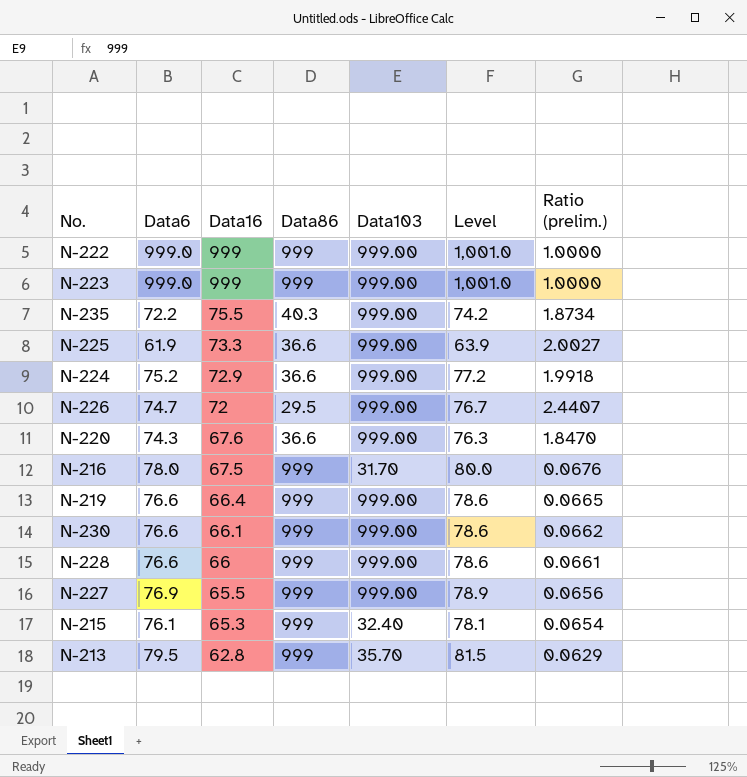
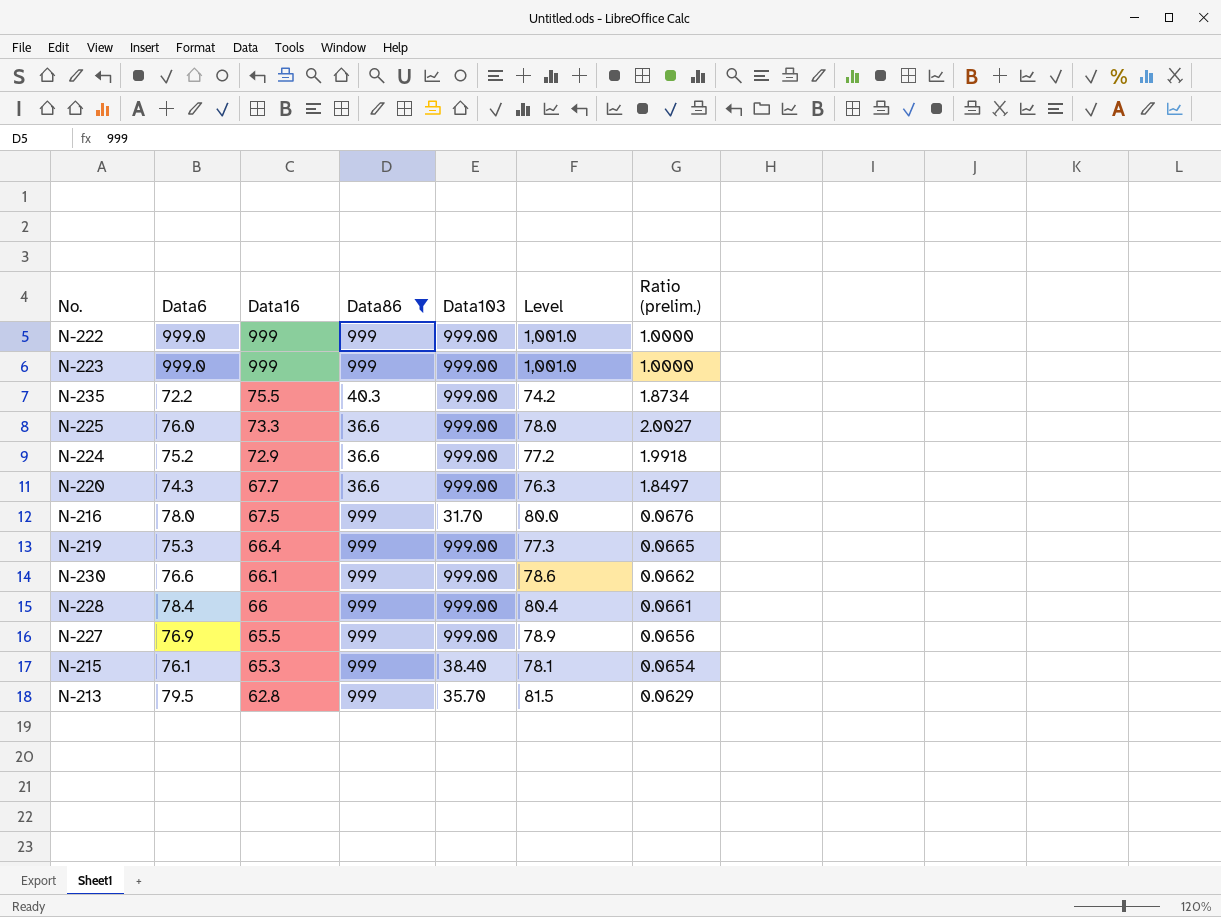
filter: none -> Data86 != 29.5
N-225 | Data6: 61.9 -> 76.0
N-225 | Level: 63.9 -> 78.0
N-220 | Data16: 67.6 -> 67.7
N-220 | Ratio (prelim.): 1.8470 -> 1.8497
N-219 | Data6: 76.6 -> 75.3
N-219 | Level: 78.6 -> 77.3
N-228 | Data6: 76.6 -> 78.4
N-228 | Level: 78.6 -> 80.4
N-215 | Data103: 32.40 -> 38.40

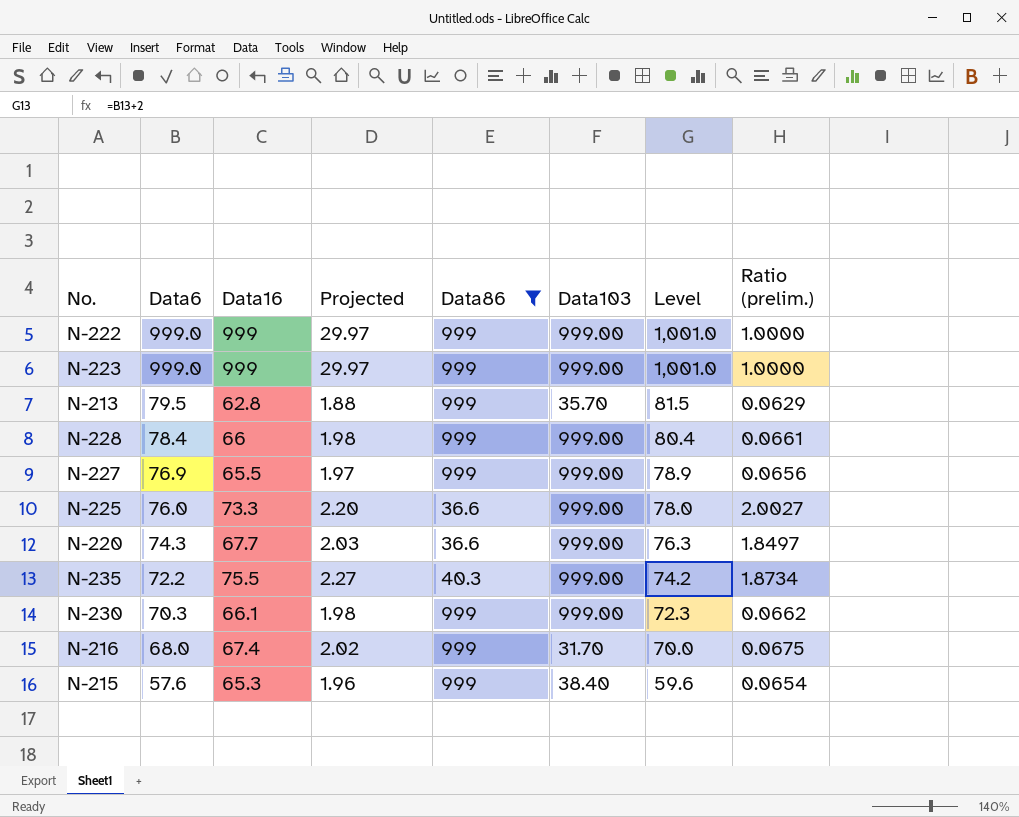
row order: Data16 descending -> Data6 descending
column Projected | formula: none -> [Data16] * 0.03
row N-224: 75.2 | 72.9 | 36.6 | 999.00 | 77.2 | 1.9918 -> none
row N-219: 75.3 | 66.4 | 999 | 999.00 | 77.3 | 0.0665 -> none
N-230 | Data6: 76.6 -> 70.3
N-230 | Level: 78.6 -> 72.3
N-216 | Data6: 78.0 -> 68.0
N-216 | Data16: 67.5 -> 67.4
N-216 | Level: 80.0 -> 70.0
N-216 | Ratio (prelim.): 0.0676 -> 0.0675
N-215 | Data6: 76.1 -> 57.6
N-215 | Level: 78.1 -> 59.6

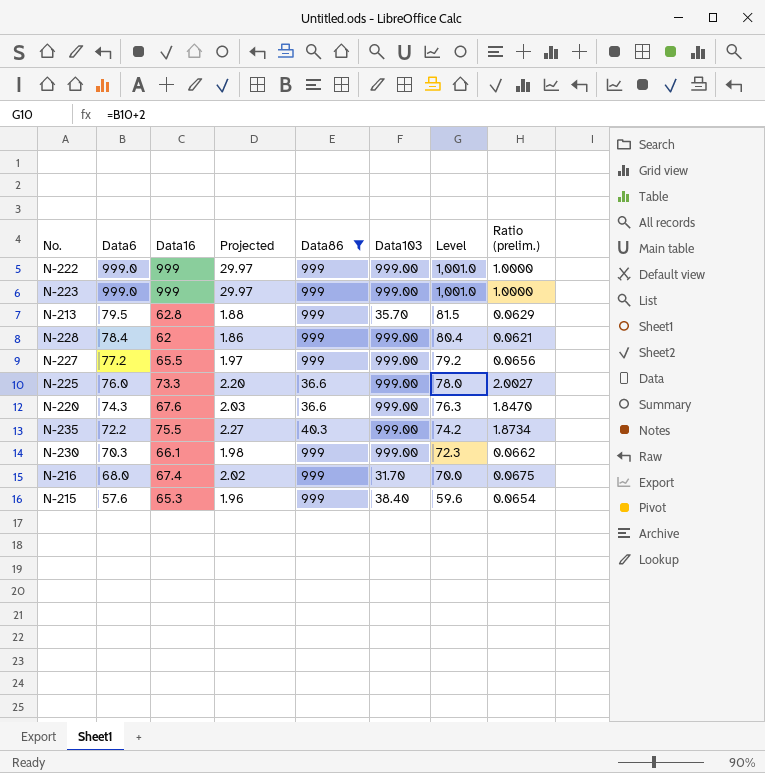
N-228 | Data16: 66 -> 62
N-228 | Projected: 1.98 -> 1.86
N-228 | Ratio (prelim.): 0.0661 -> 0.0621
N-227 | Data6: 76.9 -> 77.2
N-227 | Level: 78.9 -> 79.2
N-220 | Data16: 67.7 -> 67.6
N-220 | Ratio (prelim.): 1.8497 -> 1.8470

